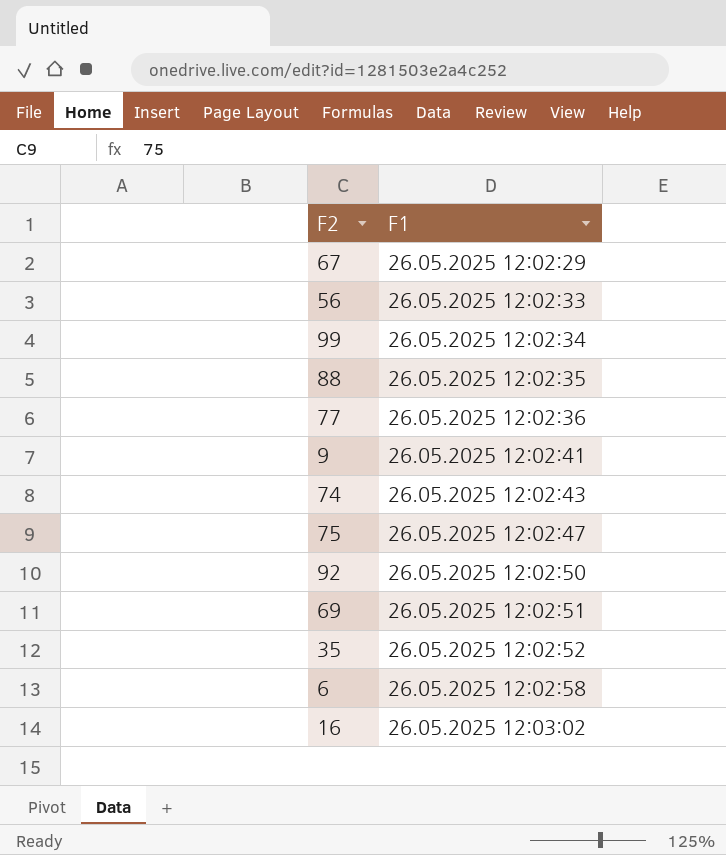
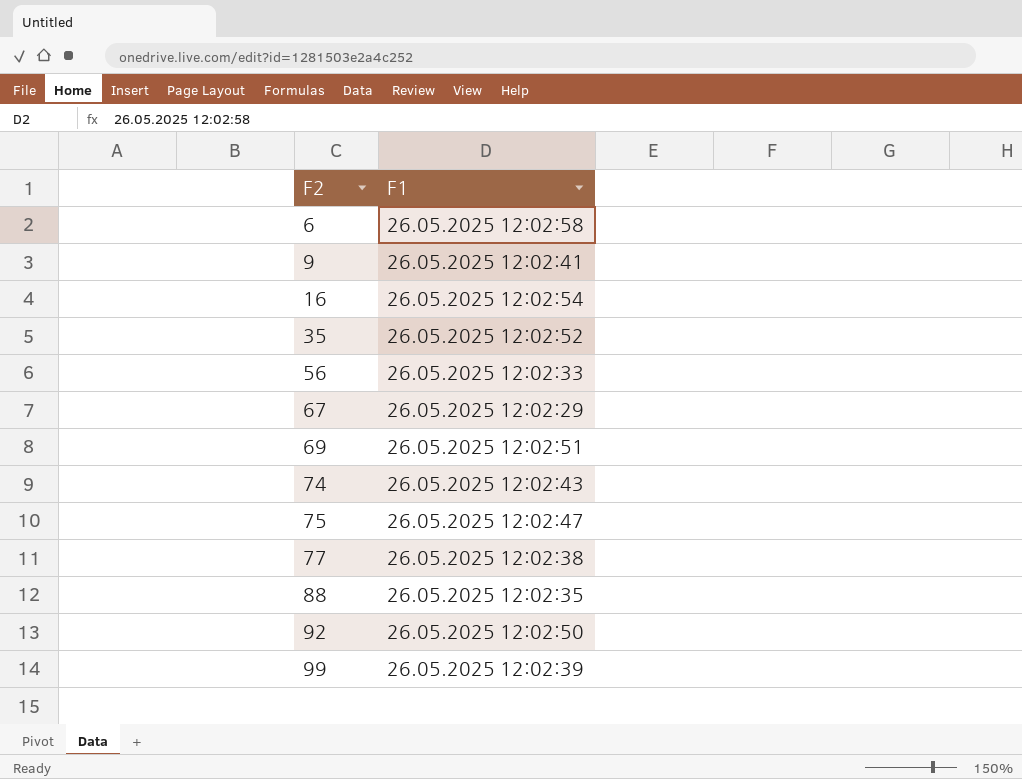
row order: F1 ascending -> F2 ascending
16 | F1: 26.05.2025 12:03:02 -> 26.05.2025 12:02:54
77 | F1: 26.05.2025 12:02:36 -> 26.05.2025 12:02:38
99 | F1: 26.05.2025 12:02:34 -> 26.05.2025 12:02:39

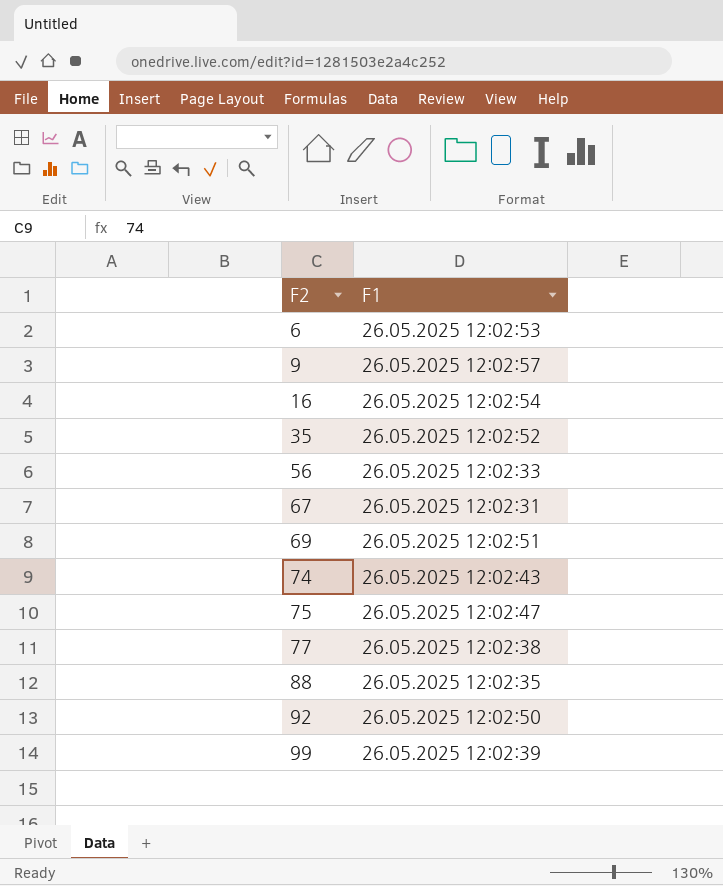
6 | F1: 26.05.2025 12:02:58 -> 26.05.2025 12:02:53
9 | F1: 26.05.2025 12:02:41 -> 26.05.2025 12:02:57
67 | F1: 26.05.2025 12:02:29 -> 26.05.2025 12:02:31

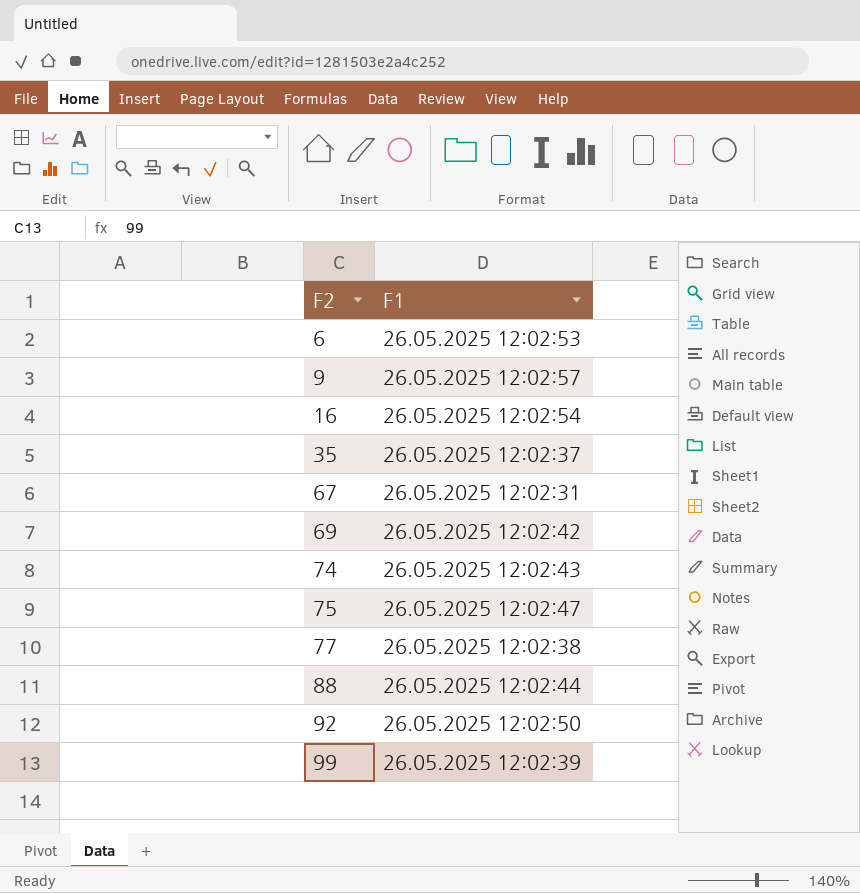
row 56: 26.05.2025 12:02:33 -> none
35 | F1: 26.05.2025 12:02:52 -> 26.05.2025 12:02:37
69 | F1: 26.05.2025 12:02:51 -> 26.05.2025 12:02:42
88 | F1: 26.05.2025 12:02:35 -> 26.05.2025 12:02:44

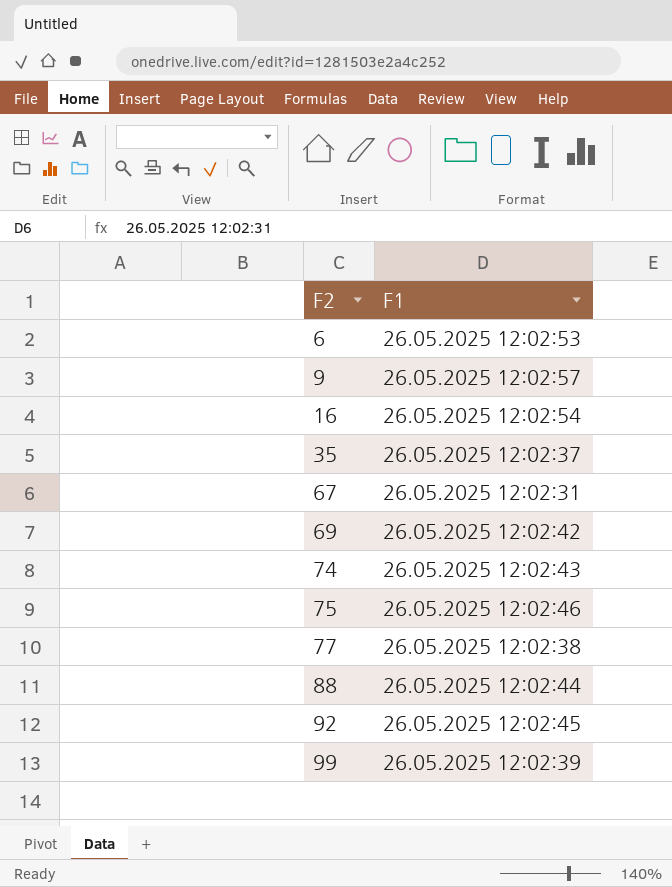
75 | F1: 26.05.2025 12:02:47 -> 26.05.2025 12:02:46
92 | F1: 26.05.2025 12:02:50 -> 26.05.2025 12:02:45

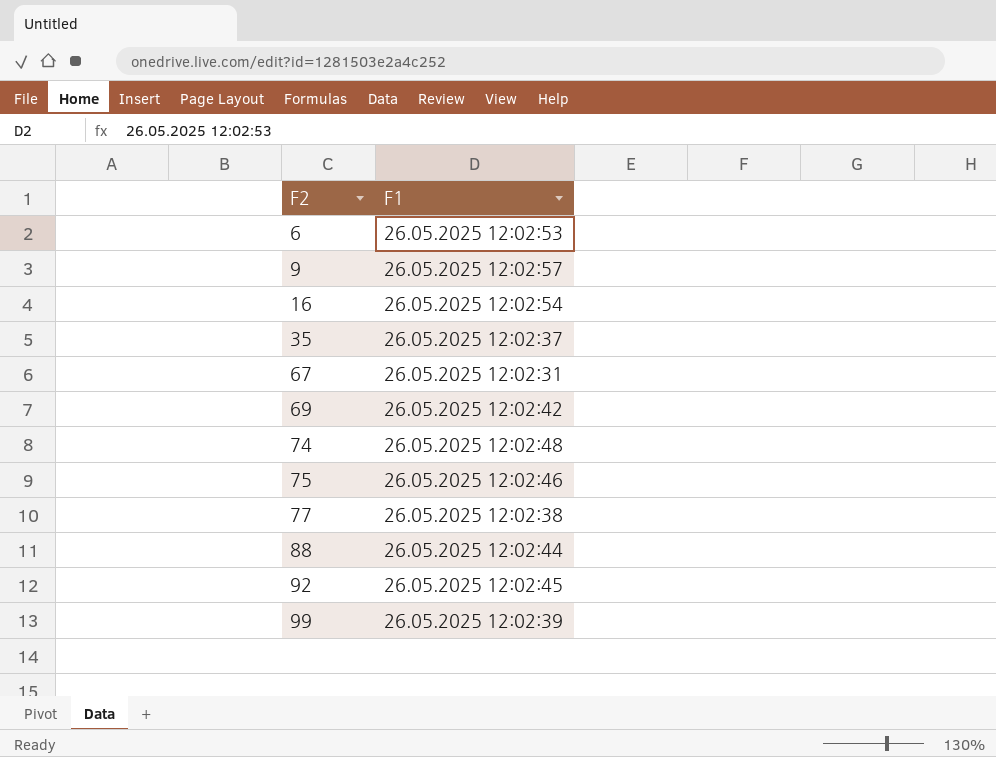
74 | F1: 26.05.2025 12:02:43 -> 26.05.2025 12:02:48

